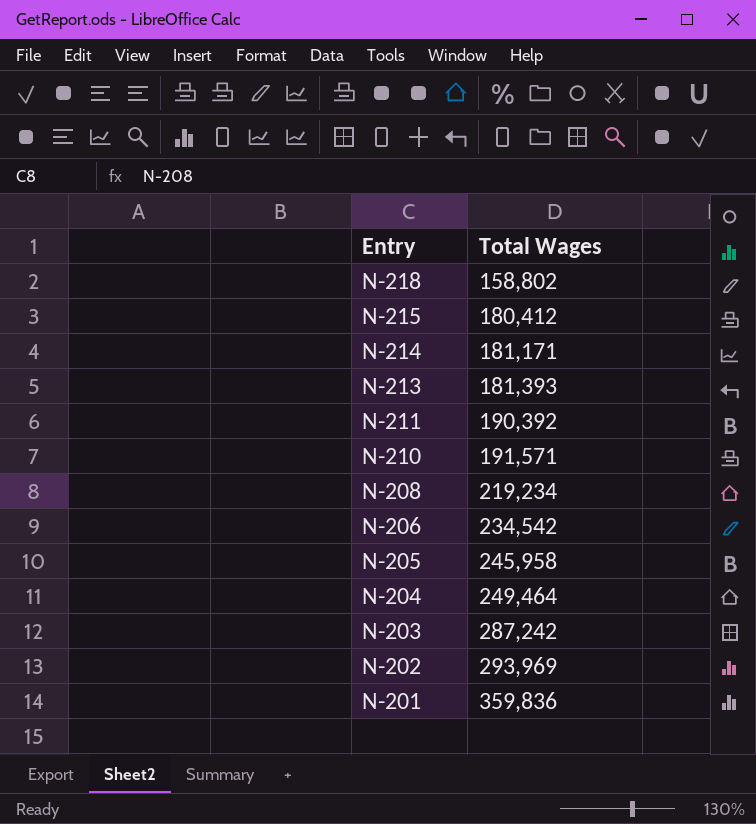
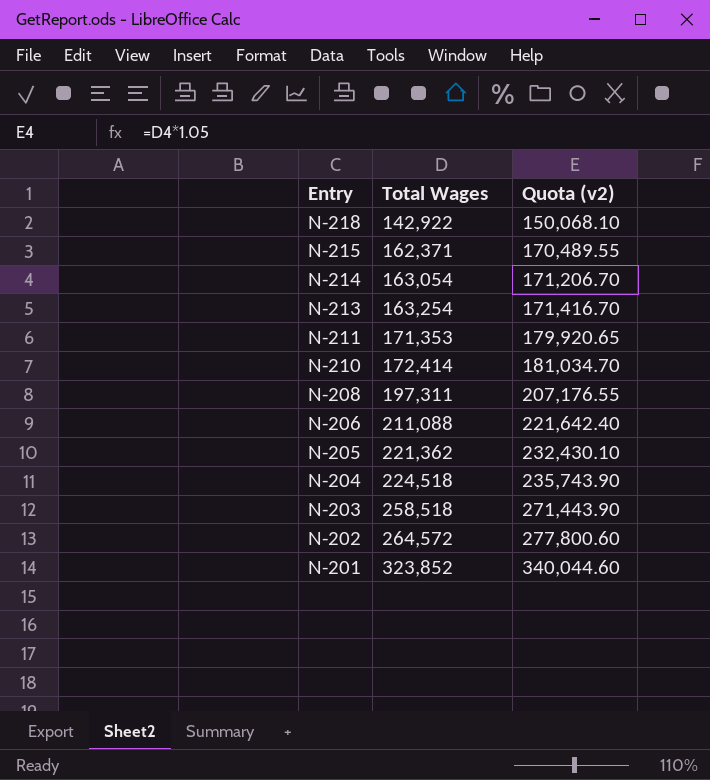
column Quota (v2) | formula: none -> [Total Wages] * 1.05
N-218 | Total Wages: 158,802 -> 142,922
N-215 | Total Wages: 180,412 -> 162,371
N-214 | Total Wages: 181,171 -> 163,054
N-213 | Total Wages: 181,393 -> 163,254
N-211 | Total Wages: 190,392 -> 171,353
N-210 | Total Wages: 191,571 -> 172,414
N-208 | Total Wages: 219,234 -> 197,311
N-206 | Total Wages: 234,542 -> 211,088
N-205 | Total Wages: 245,958 -> 221,362
N-204 | Total Wages: 249,464 -> 224,518
N-203 | Total Wages: 287,242 -> 258,518
N-202 | Total Wages: 293,969 -> 264,572
N-201 | Total Wages: 359,836 -> 323,852

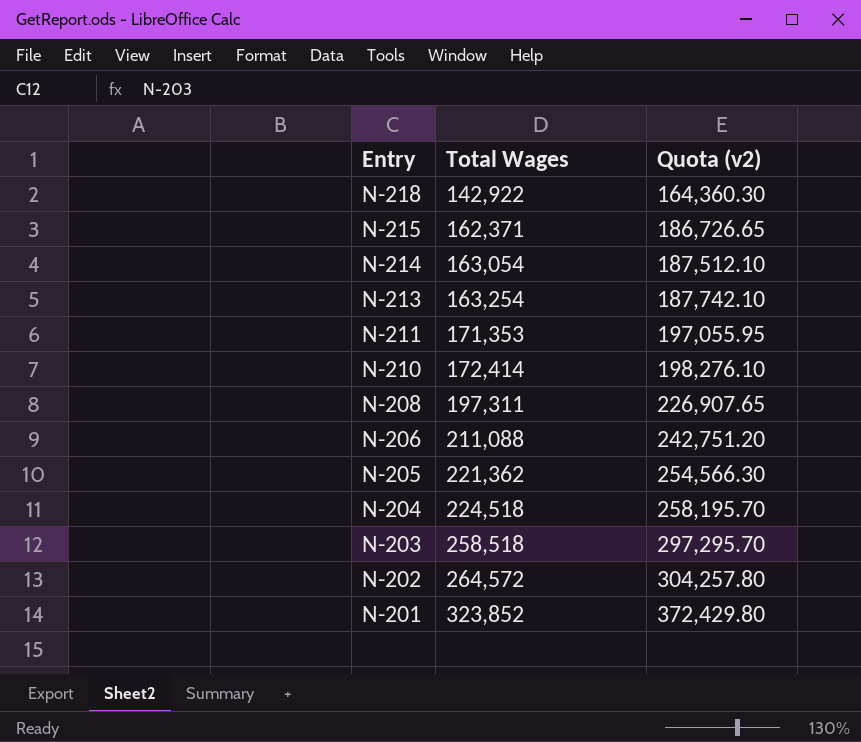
column Quota (v2) | formula: [Total Wages] * 1.05 -> [Total Wages] * 1.15

